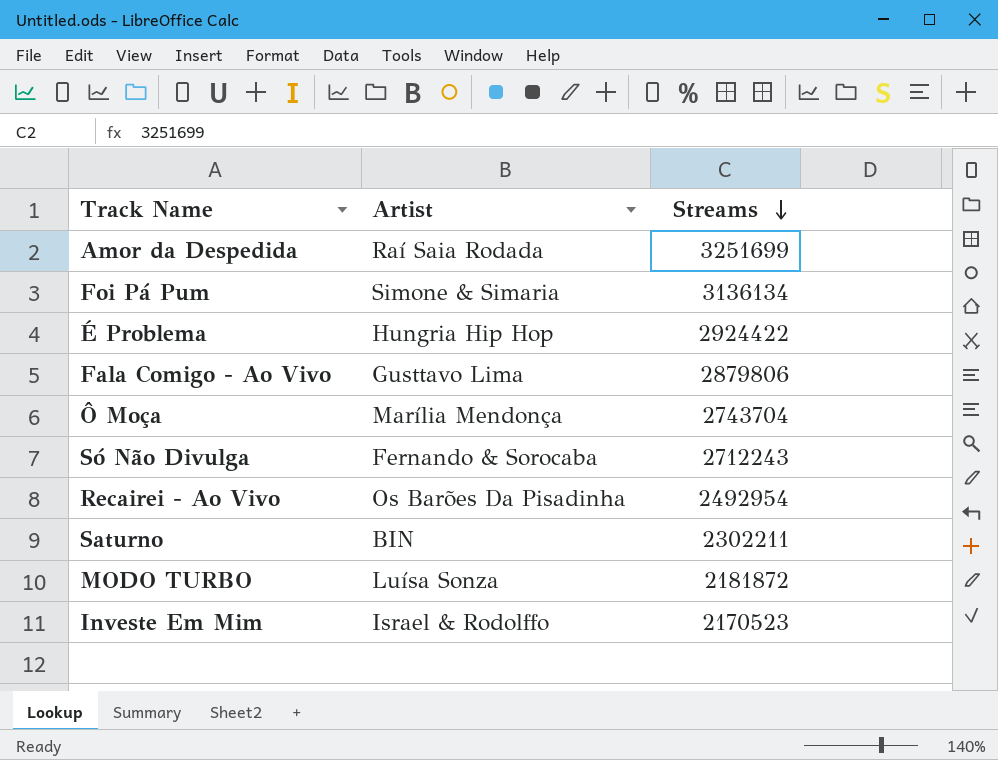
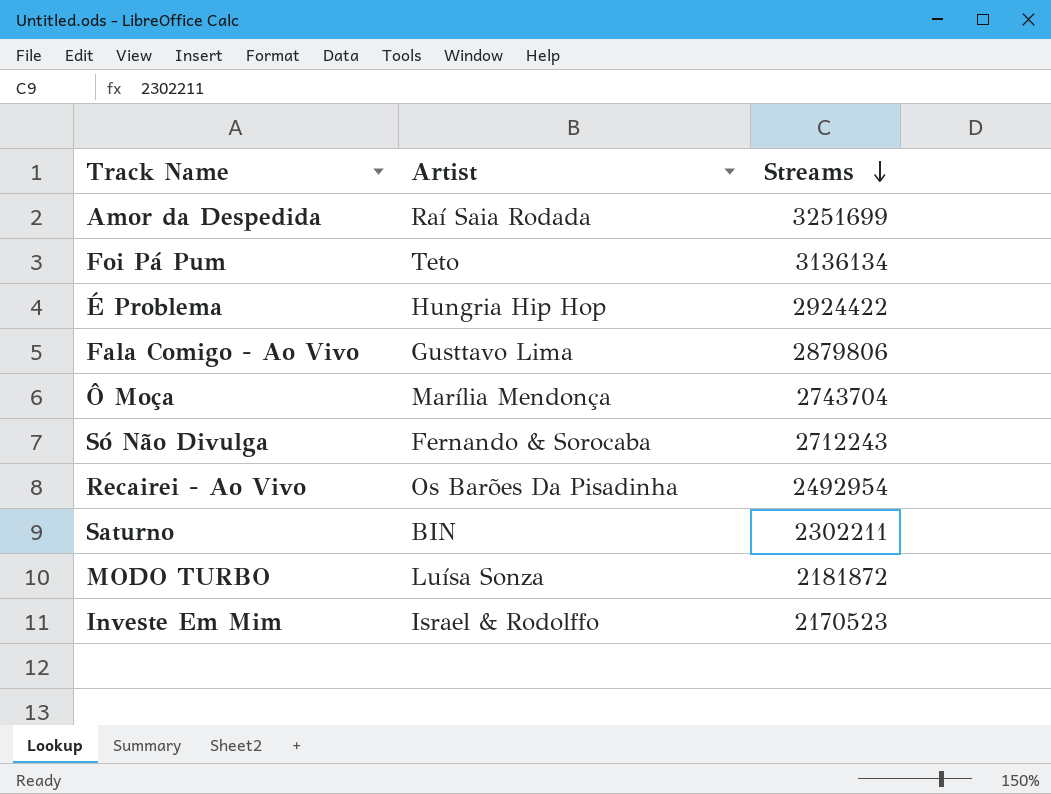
Foi Pá Pum | Artist: Simone & Simaria -> Teto

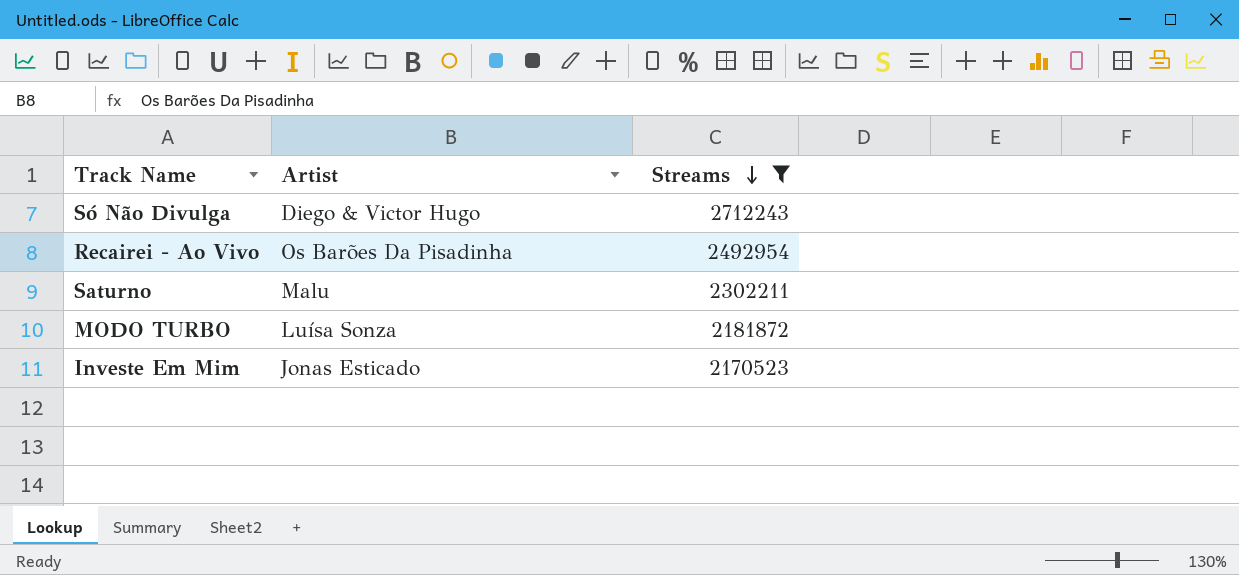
filter: none -> Streams <= 2712243
Só Não Divulga | Artist: Fernando & Sorocaba -> Diego & Victor Hugo
Saturno | Artist: BIN -> Malu
Investe Em Mim | Artist: Israel & Rodolffo -> Jonas Esticado

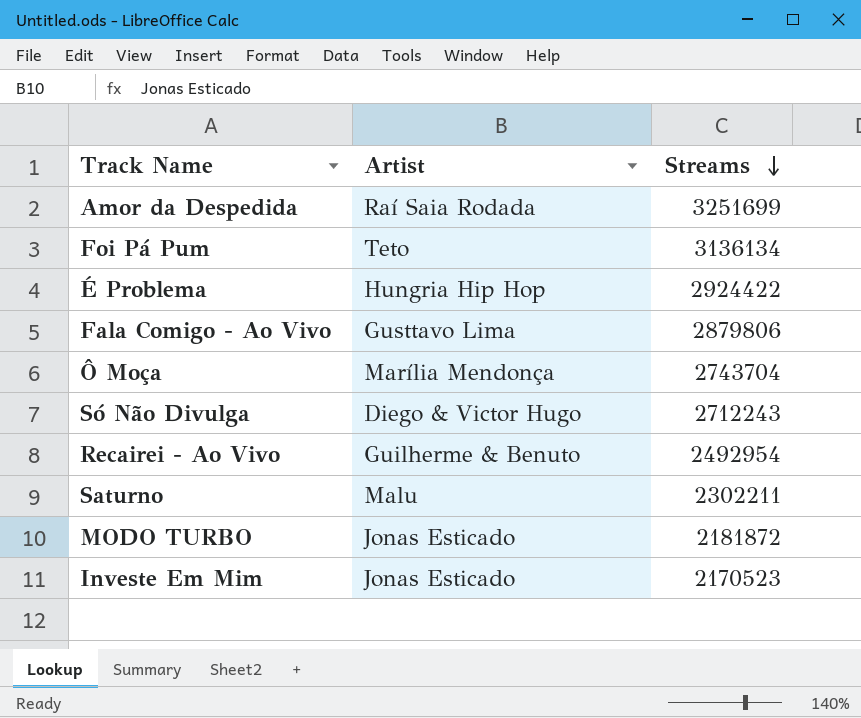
filter: Streams <= 2712243 -> none
Recairei - Ao Vivo | Artist: Os Barões Da Pisadinha -> Guilherme & Benuto
MODO TURBO | Artist: Luísa Sonza -> Jonas Esticado

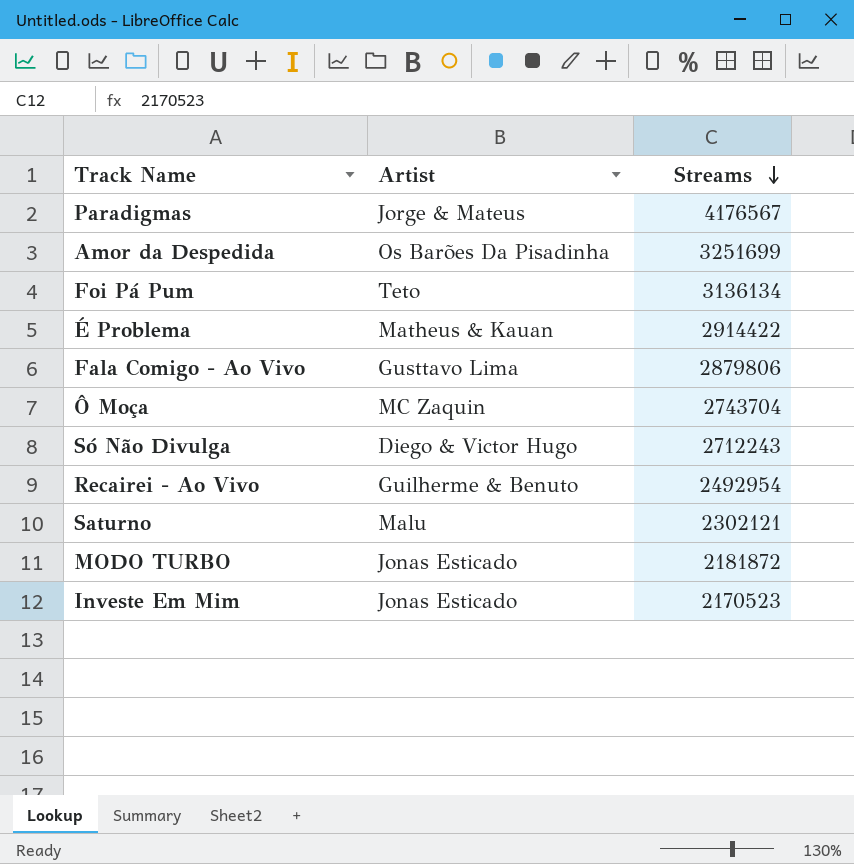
row Paradigmas: none -> Jorge & Mateus | 4176567
Amor da Despedida | Artist: Raí Saia Rodada -> Os Barões Da Pisadinha
É Problema | Artist: Hungria Hip Hop -> Matheus & Kauan
É Problema | Streams: 2924422 -> 2914422
Ô Moça | Artist: Marília Mendonça -> MC Zaquin
Saturno | Streams: 2302211 -> 2302121

